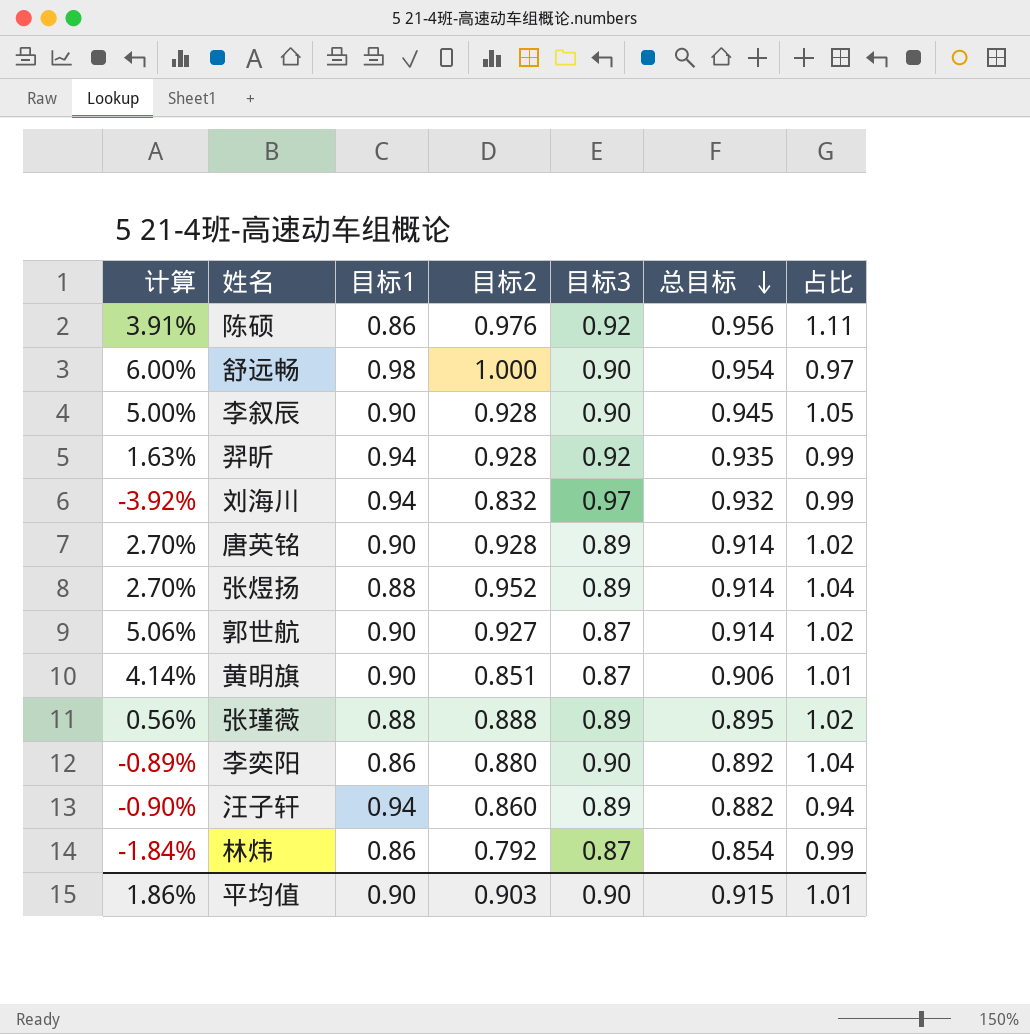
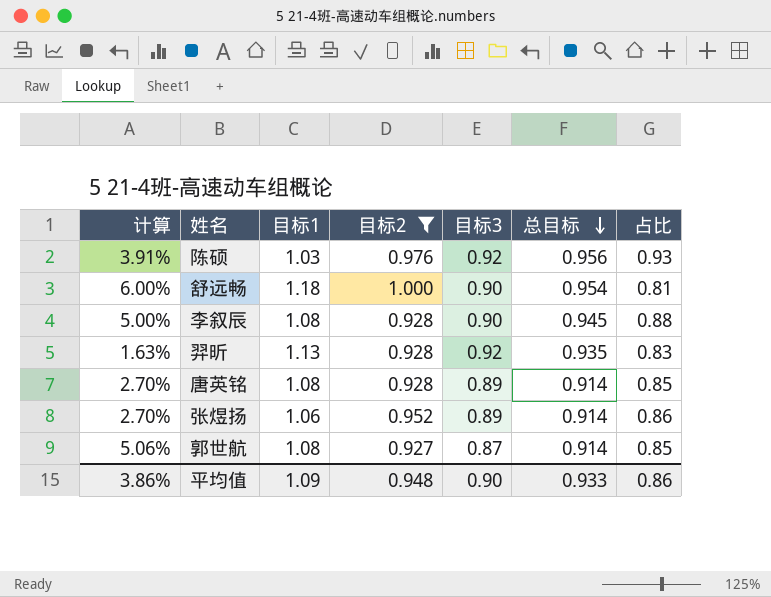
filter: none -> 目标2 >= 0.927
陈硕 | 目标1: 0.86 -> 1.03
陈硕 | 占比: 1.11 -> 0.93
舒远畅 | 目标1: 0.98 -> 1.18
舒远畅 | 占比: 0.97 -> 0.81
李叙辰 | 目标1: 0.90 -> 1.08
李叙辰 | 占比: 1.05 -> 0.88
羿昕 | 目标1: 0.94 -> 1.13
羿昕 | 占比: 0.99 -> 0.83
唐英铭 | 目标1: 0.90 -> 1.08
唐英铭 | 占比: 1.02 -> 0.85
张煜扬 | 目标1: 0.88 -> 1.06
张煜扬 | 占比: 1.04 -> 0.86
郭世航 | 目标1: 0.90 -> 1.08
郭世航 | 占比: 1.02 -> 0.85
平均值 | 计算: 1.86% -> 3.86%
平均值 | 目标1: 0.90 -> 1.09
平均值 | 目标2: 0.903 -> 0.948
平均值 | 总目标: 0.915 -> 0.933
平均值 | 占比: 1.01 -> 0.86

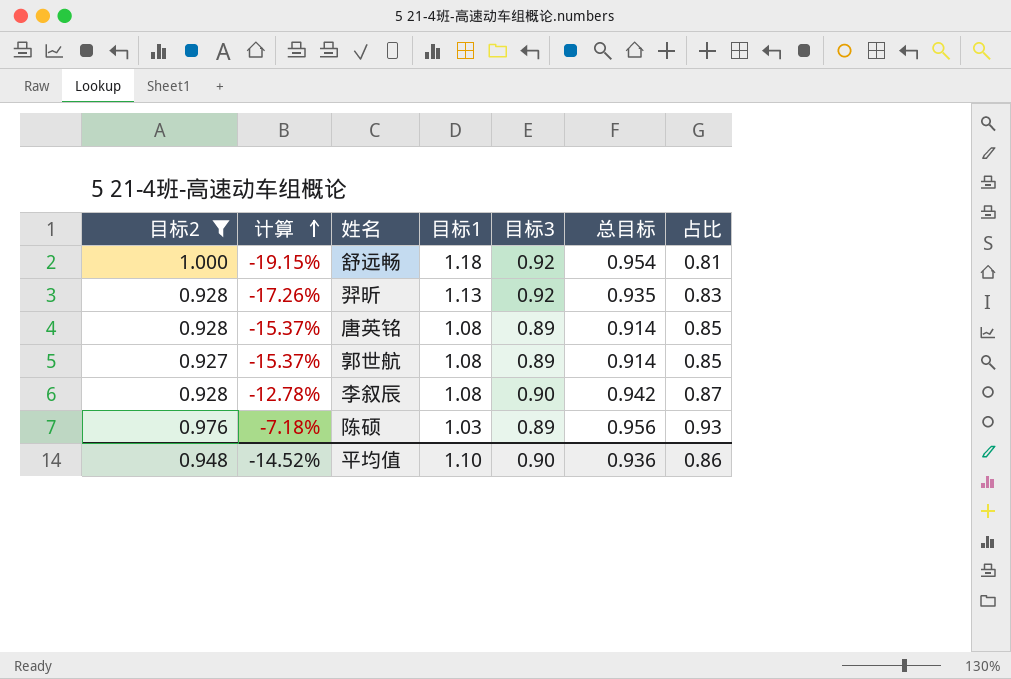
row order: 总目标 descending -> 计算 ascending
column 目标2 | position: 4 -> 1
column 计算 | formula: ([总目标] - [目标3]) / [目标3] -> ([总目标] - [目标1]) / [目标1]
row 张煜扬: 2.70% | 1.06 | 0.952 | 0.89 | 0.914 | 0.86 -> none
舒远畅 | 目标3: 0.90 -> 0.92
郭世航 | 目标3: 0.87 -> 0.89
李叙辰 | 总目标: 0.945 -> 0.942
李叙辰 | 占比: 0.88 -> 0.87
陈硕 | 目标3: 0.92 -> 0.89
平均值 | 计算: 3.86% -> -14.52%
平均值 | 目标1: 1.09 -> 1.10
平均值 | 总目标: 0.933 -> 0.936

